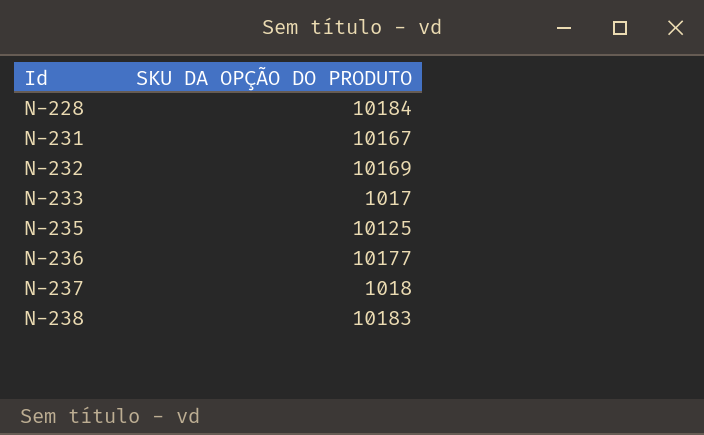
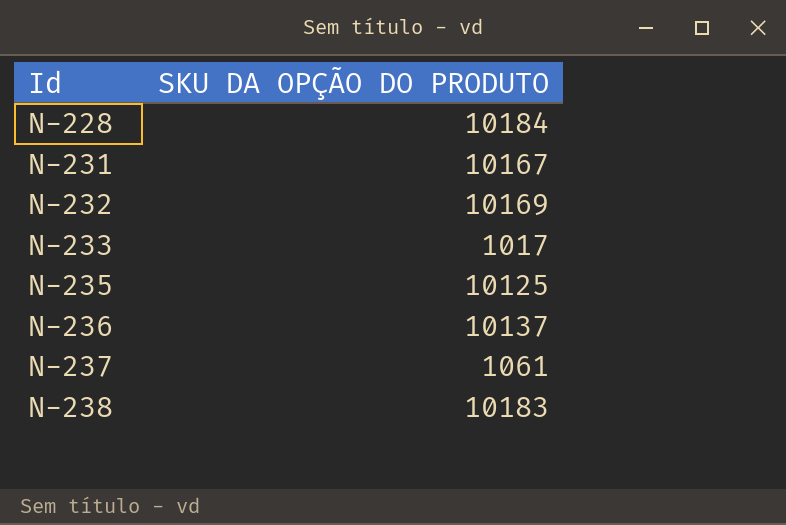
N-236 | SKU DA OPÇÃO DO PRODUTO: 10177 -> 10137
N-237 | SKU DA OPÇÃO DO PRODUTO: 1018 -> 1061

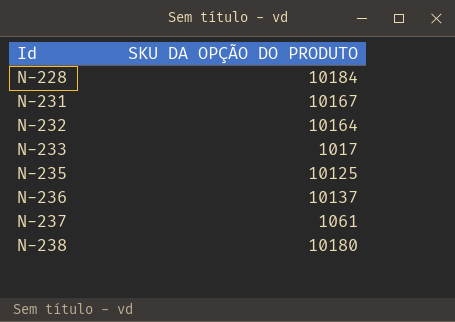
N-232 | SKU DA OPÇÃO DO PRODUTO: 10169 -> 10164
N-238 | SKU DA OPÇÃO DO PRODUTO: 10183 -> 10180

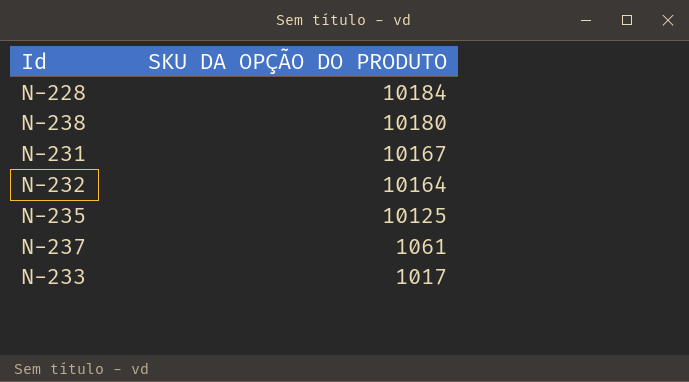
row order: Id ascending -> SKU DA OPÇÃO DO PRODUTO descending
row N-236: 10137 -> none

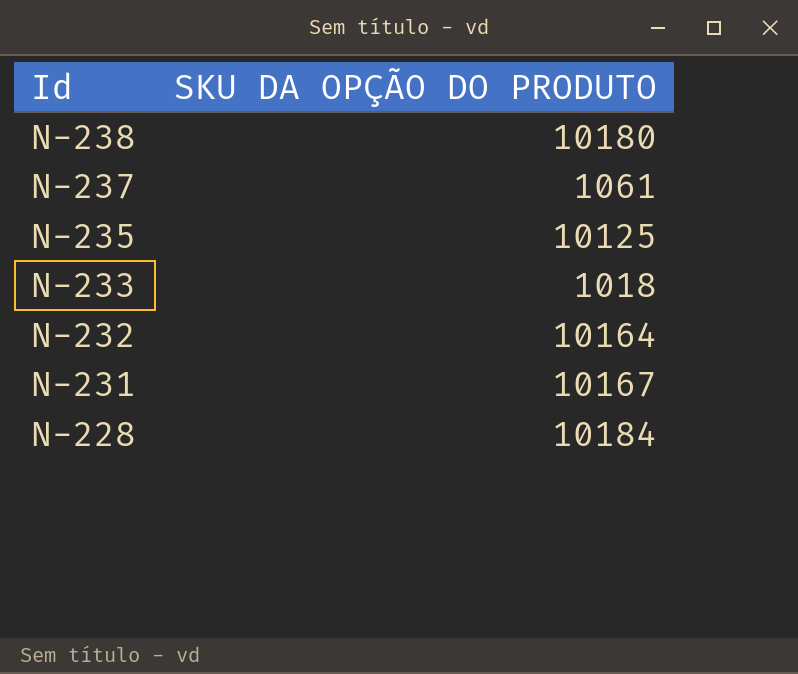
row order: SKU DA OPÇÃO DO PRODUTO descending -> Id descending
N-233 | SKU DA OPÇÃO DO PRODUTO: 1017 -> 1018

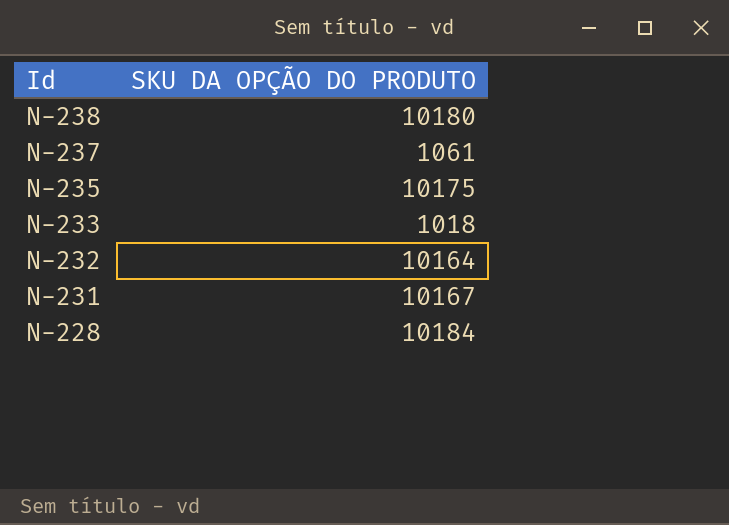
N-235 | SKU DA OPÇÃO DO PRODUTO: 10125 -> 10175

